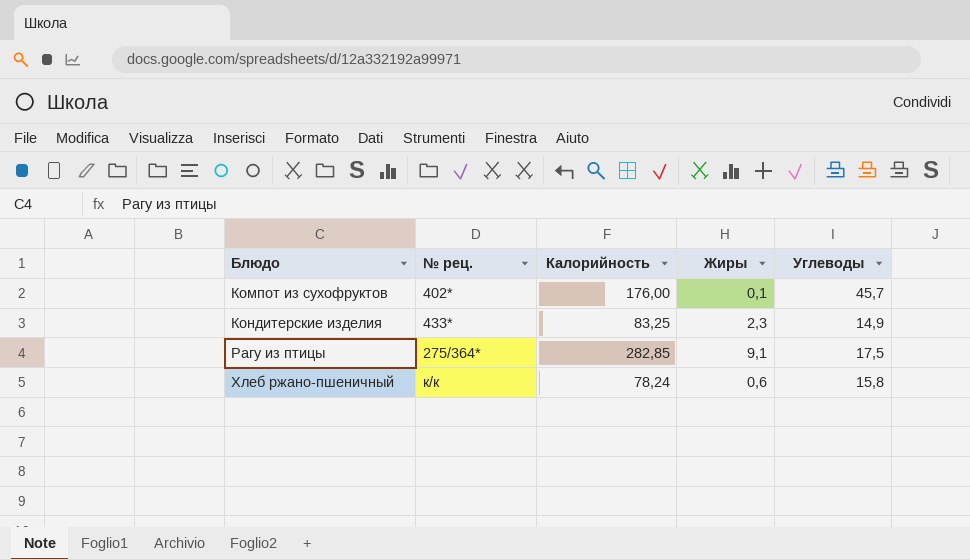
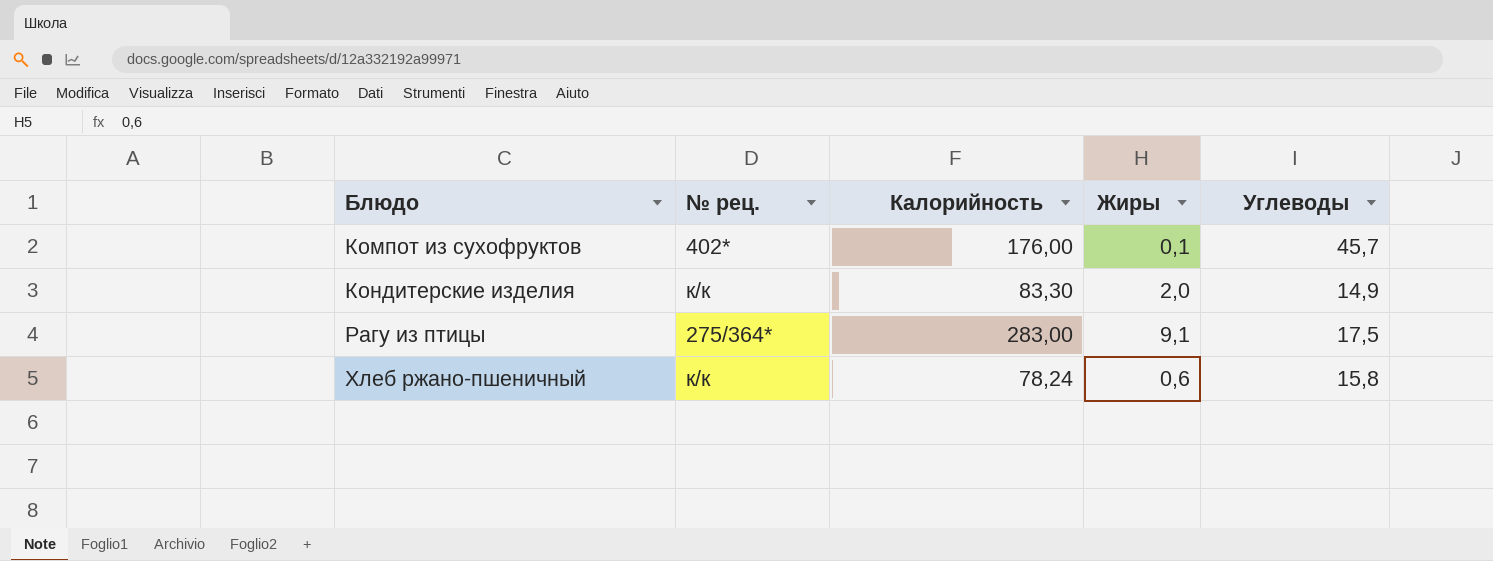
Кондитерские изделия | № рец.: 433* -> к/к
Кондитерские изделия | Калорийность: 83,25 -> 83,30
Кондитерские изделия | Жиры: 2,3 -> 2,0
Рагу из птицы | Калорийность: 282,85 -> 283,00

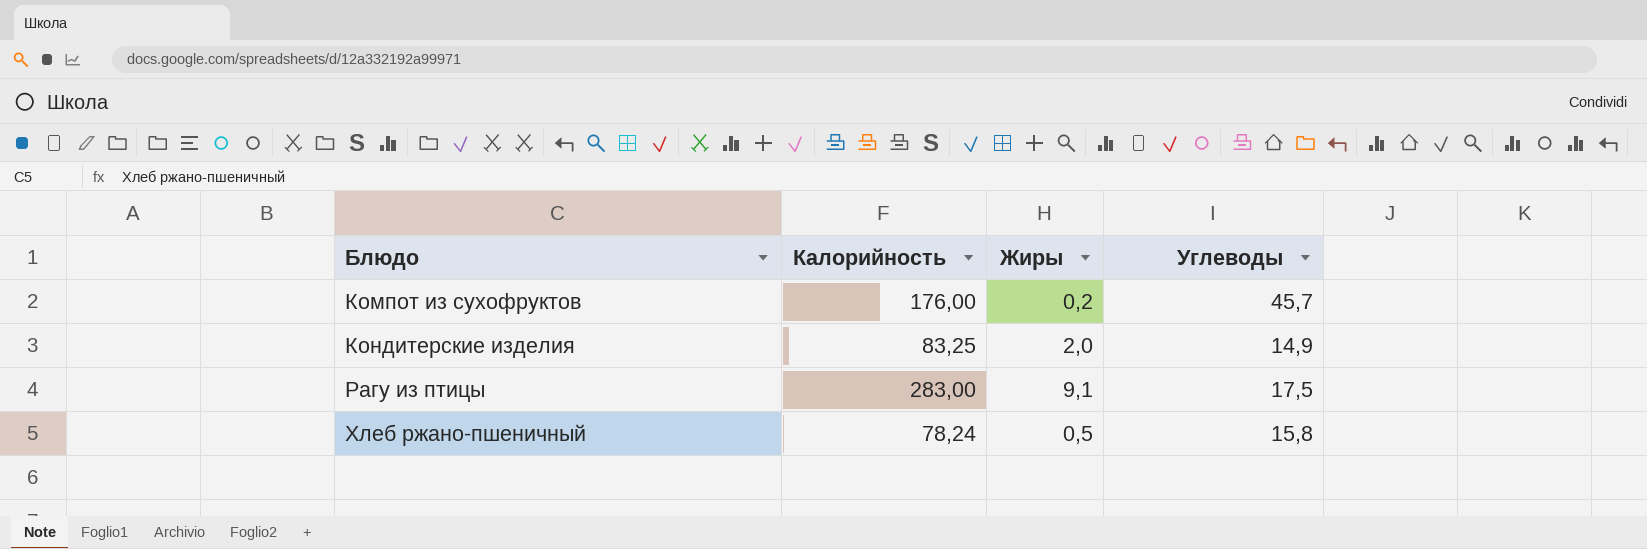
column № рец. | position: 2 -> none
Компот из сухофруктов | Жиры: 0,1 -> 0,2
Кондитерские изделия | Калорийность: 83,30 -> 83,25
Хлеб ржано-пшеничный | Жиры: 0,6 -> 0,5

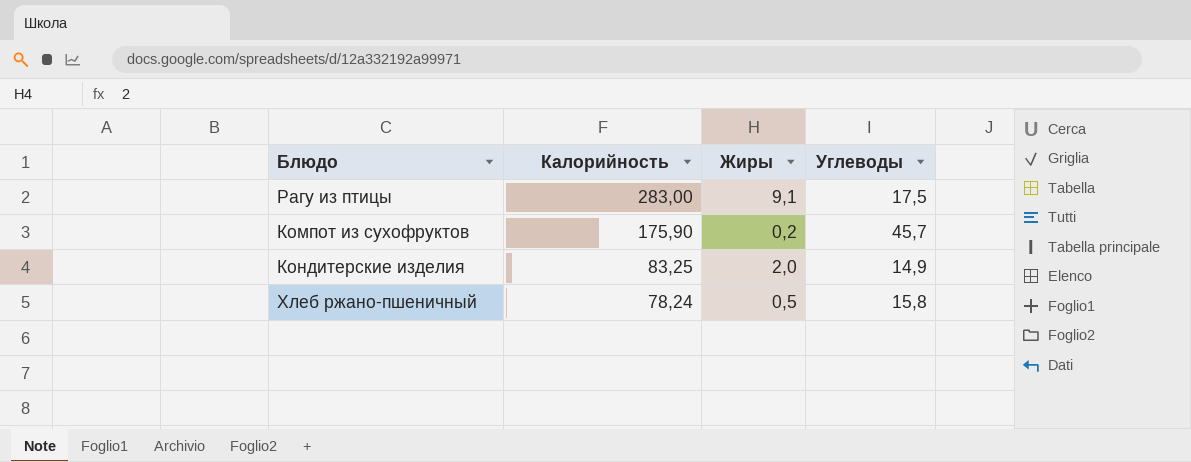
row order: Блюдо ascending -> Калорийность descending
Компот из сухофруктов | Калорийность: 176,00 -> 175,90

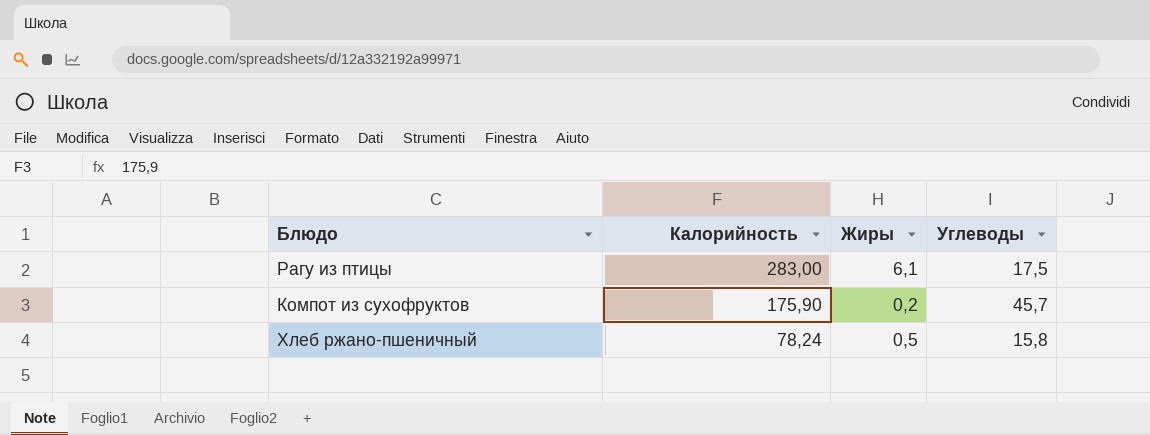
row Кондитерские изделия: 83,25 | 2,0 | 14,9 -> none
Рагу из птицы | Жиры: 9,1 -> 6,1

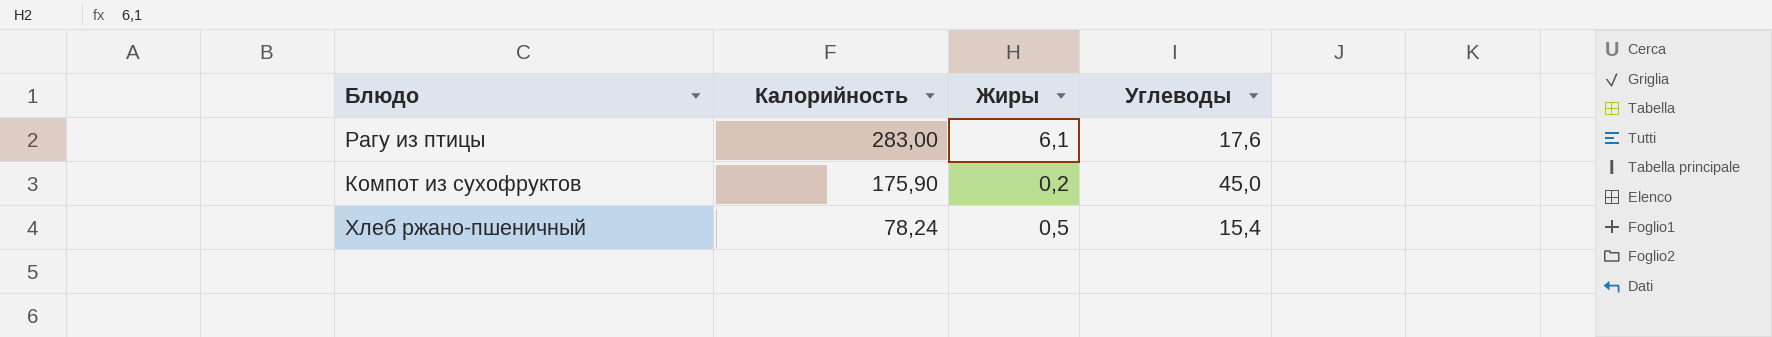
Рагу из птицы | Углеводы: 17,5 -> 17,6
Компот из сухофруктов | Углеводы: 45,7 -> 45,0
Хлеб ржано-пшеничный | Углеводы: 15,8 -> 15,4

